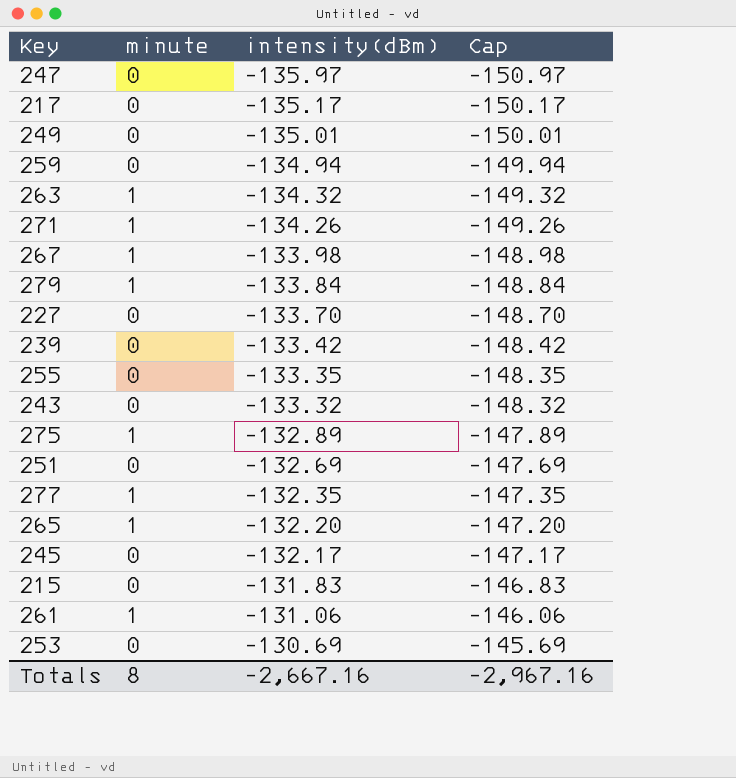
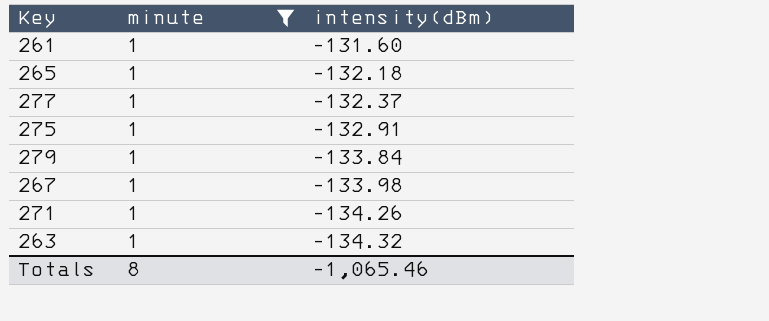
filter: none -> minute = 1
row order: intensity(dBm) ascending -> intensity(dBm) descending
column Cap | formula: [intensity(dBm)] - 15 -> none
261 | intensity(dBm): -131.06 -> -131.60
265 | intensity(dBm): -132.20 -> -132.18
277 | intensity(dBm): -132.35 -> -132.37
275 | intensity(dBm): -132.89 -> -132.91
Totals | intensity(dBm): -2,667.16 -> -1,065.46

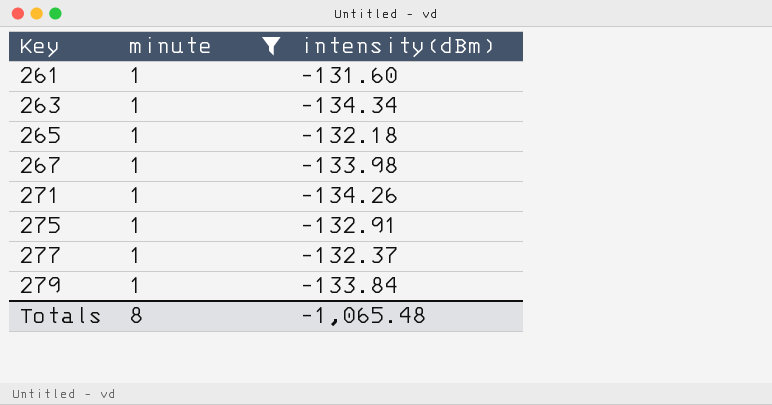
row order: intensity(dBm) descending -> Key ascending
263 | intensity(dBm): -134.32 -> -134.34
Totals | intensity(dBm): -1,065.46 -> -1,065.48

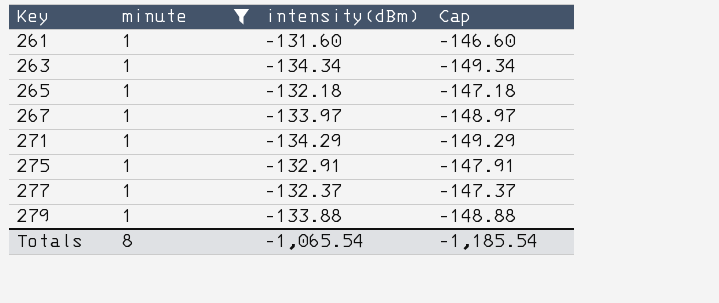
column Cap | formula: none -> [intensity(dBm)] - 15
267 | intensity(dBm): -133.98 -> -133.97
271 | intensity(dBm): -134.26 -> -134.29
279 | intensity(dBm): -133.84 -> -133.88
Totals | intensity(dBm): -1,065.48 -> -1,065.54

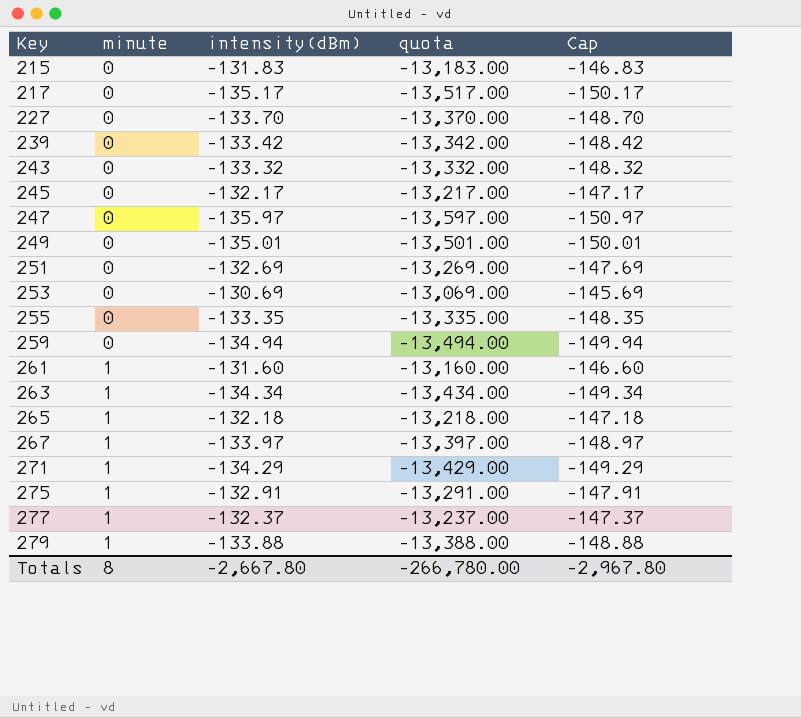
filter: minute = 1 -> none
column quota | formula: none -> [intensity(dBm)] * 100
Totals | intensity(dBm): -1,065.54 -> -2,667.80
Totals | Cap: -1,185.54 -> -2,967.80

